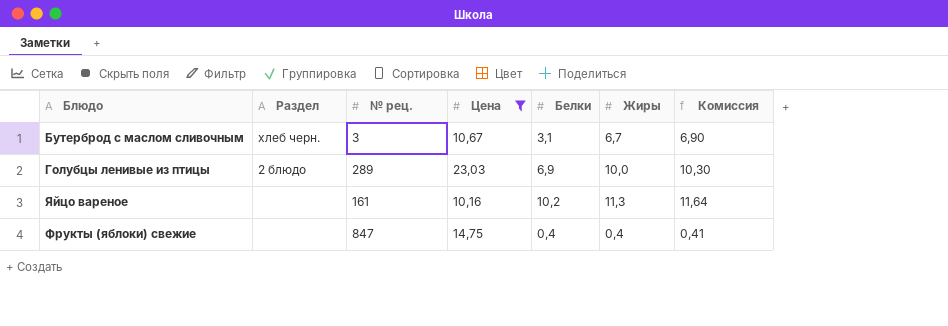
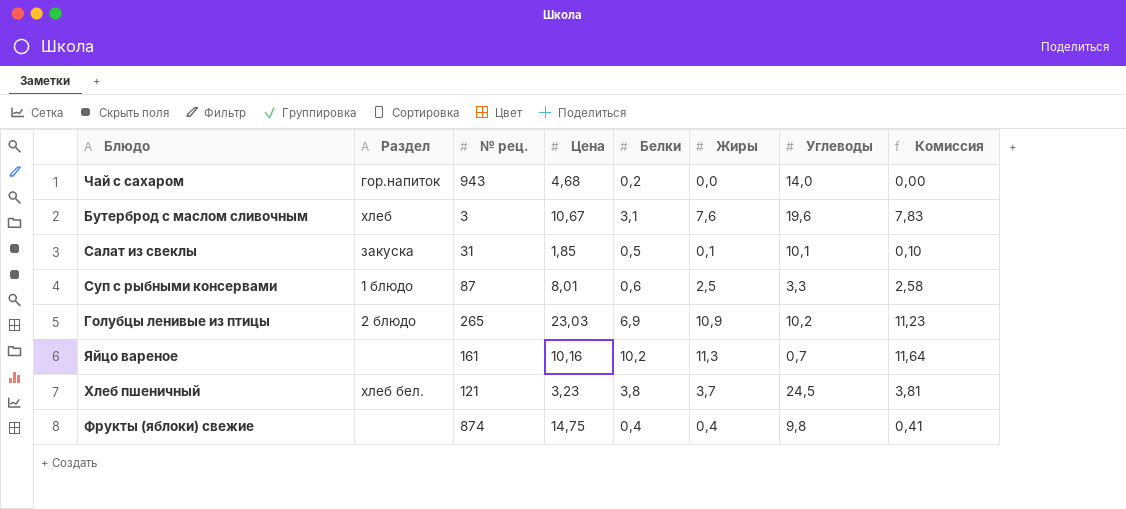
filter: Цена >= 10,16 -> none
column Углеводы | position: none -> 7
Бутерброд с маслом сливочным | Раздел: хлеб черн. -> хлеб
Бутерброд с маслом сливочным | Жиры: 6,7 -> 7,6
Бутерброд с маслом сливочным | Комиссия: 6,90 -> 7,83
Голубцы ленивые из птицы | № рец.: 289 -> 265
Голубцы ленивые из птицы | Жиры: 10,0 -> 10,9
Голубцы ленивые из птицы | Комиссия: 10,30 -> 11,23
Фрукты (яблоки) свежие | № рец.: 847 -> 874

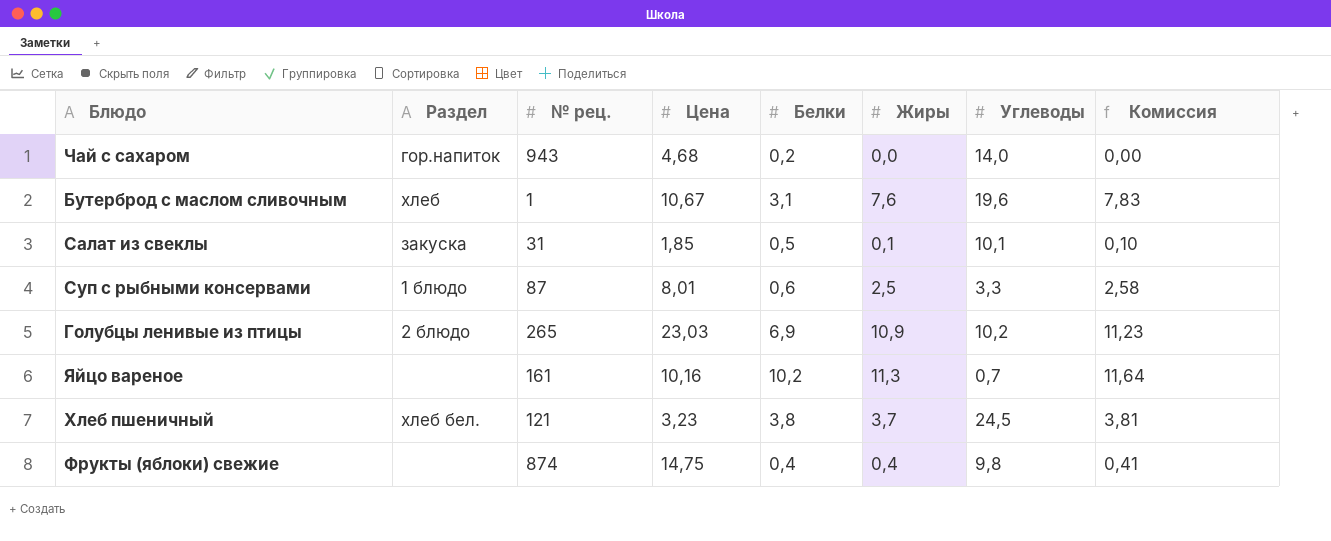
Бутерброд с маслом сливочным | № рец.: 3 -> 1

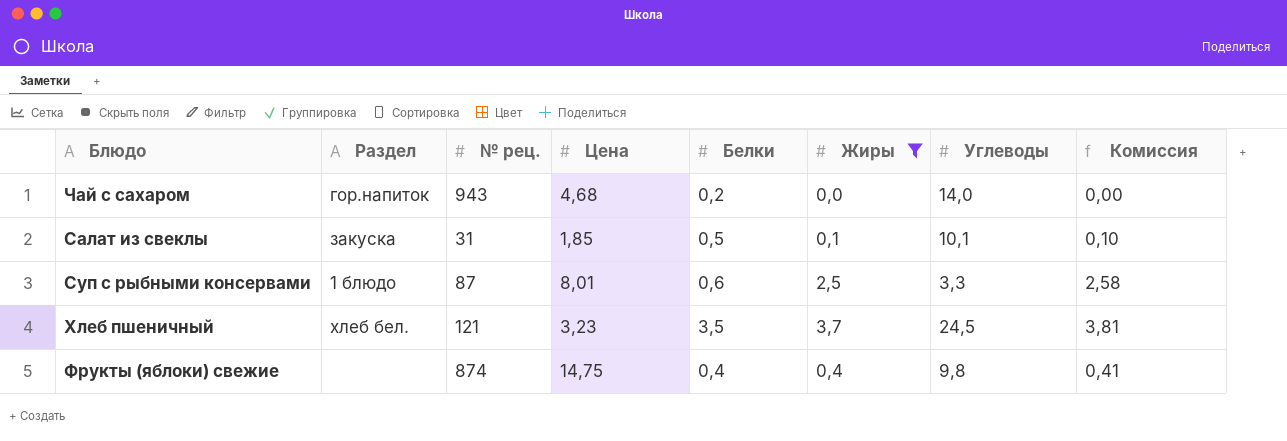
filter: none -> Жиры <= 3,7
Хлеб пшеничный | Белки: 3,8 -> 3,5

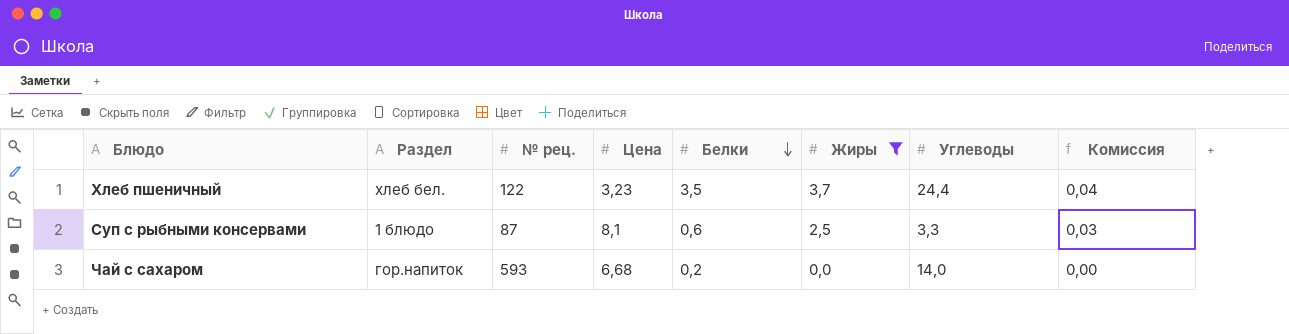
row order: none -> Белки descending
column Комиссия | formula: [Жиры] * 1,03 -> [Жиры] * 0,01
row Салат из свеклы: закуска | 31 | 1,85 | 0,5 | 0,1 | 10,1 | 0,10 -> none
row Фрукты (яблоки) свежие: none | 874 | 14,75 | 0,4 | 0,4 | 9,8 | 0,41 -> none
Хлеб пшеничный | № рец.: 121 -> 122
Хлеб пшеничный | Углеводы: 24,5 -> 24,4
Суп с рыбными консервами | Цена: 8,01 -> 8,1
Чай с сахаром | № рец.: 943 -> 593
Чай с сахаром | Цена: 4,68 -> 6,68

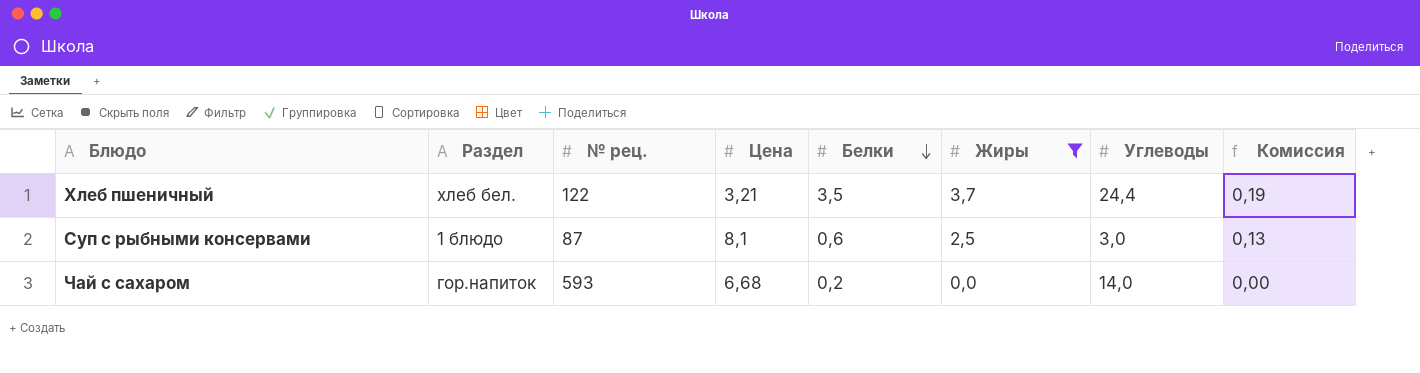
column Комиссия | formula: [Жиры] * 0,01 -> [Жиры] * 0,05
Хлеб пшеничный | Цена: 3,23 -> 3,21
Суп с рыбными консервами | Углеводы: 3,3 -> 3,0

